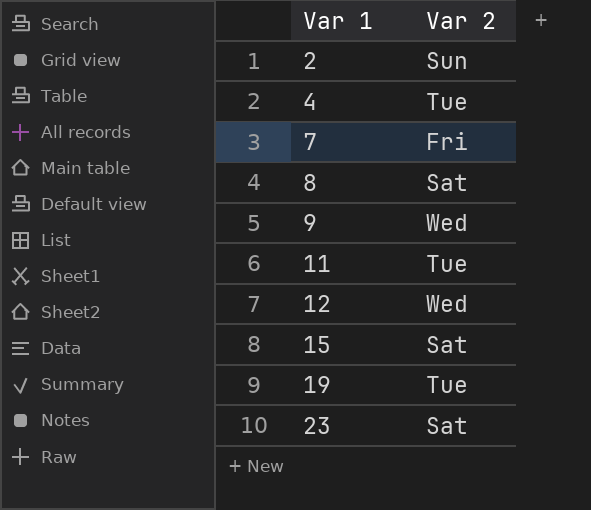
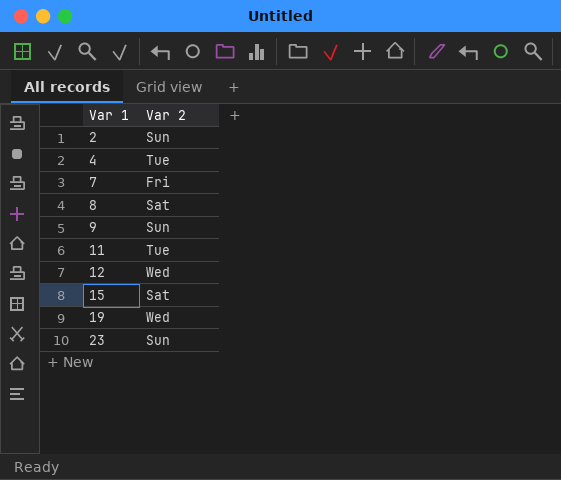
9 | Var 2: Wed -> Sun
19 | Var 2: Tue -> Wed
23 | Var 2: Sat -> Sun

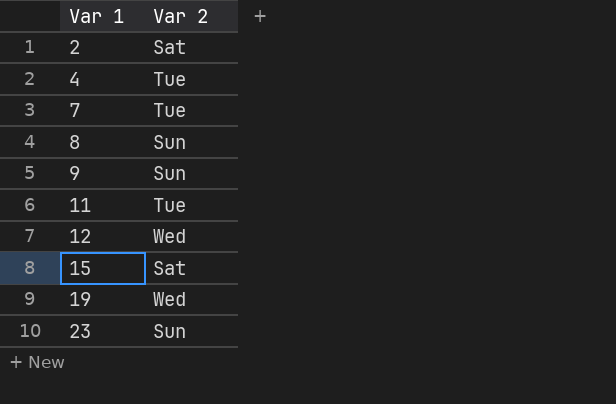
2 | Var 2: Sun -> Sat
7 | Var 2: Fri -> Tue
8 | Var 2: Sat -> Sun

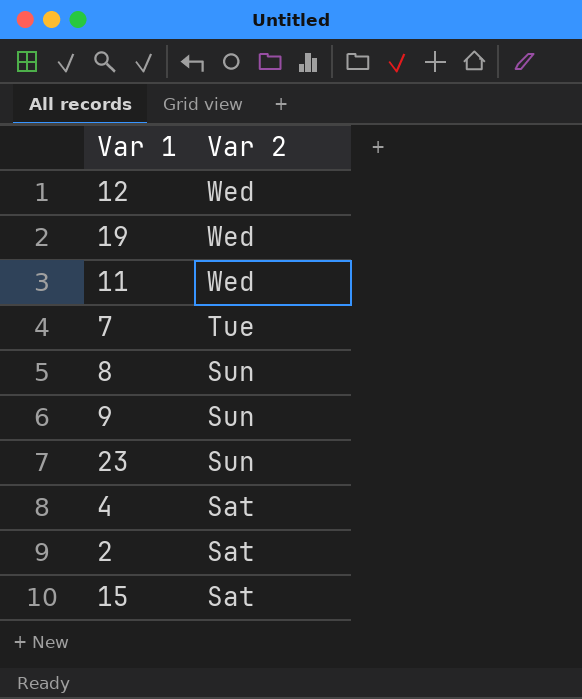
row order: Var 1 ascending -> Var 2 descending
11 | Var 2: Tue -> Wed
4 | Var 2: Tue -> Sat

